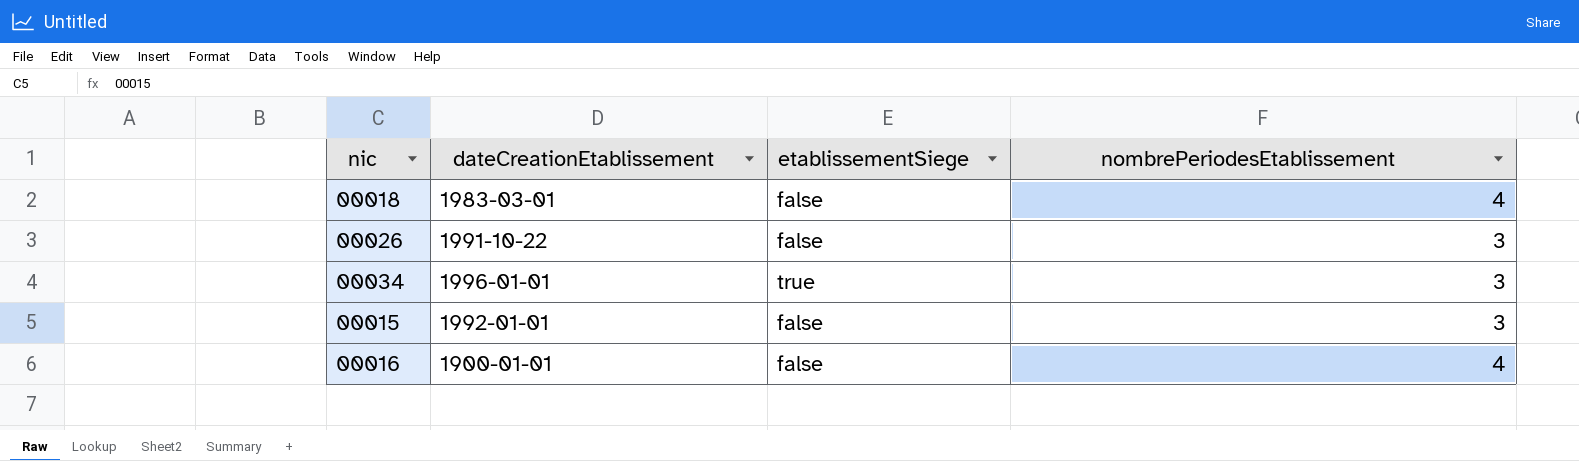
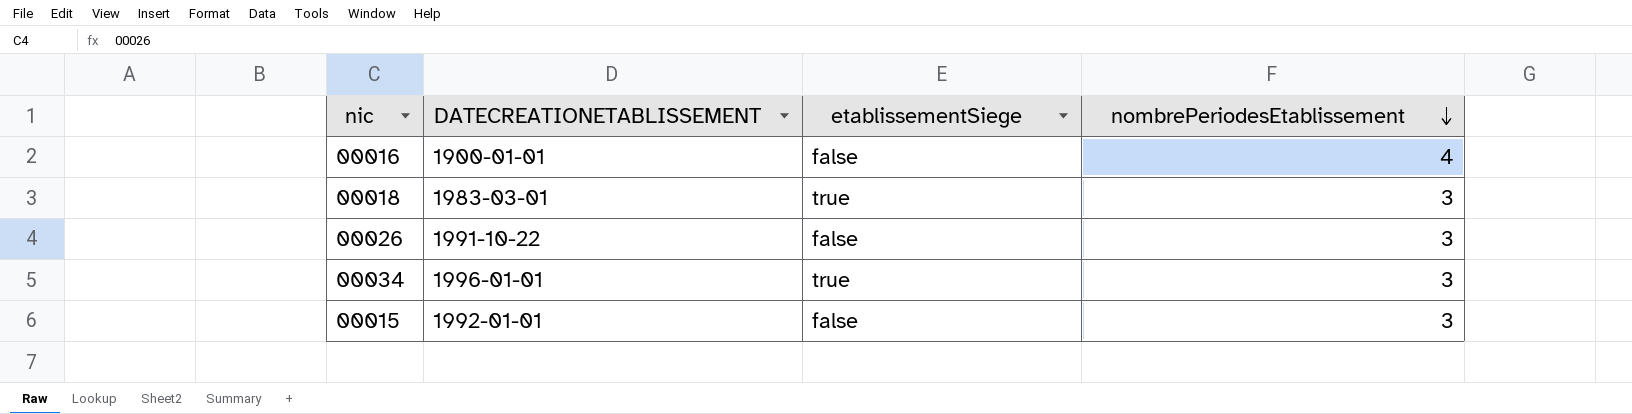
row order: none -> nombrePeriodesEtablissement descending
column name: dateCreationEtablissement -> DATECREATIONETABLISSEMENT
00018 | etablissementSiege: false -> true
00018 | nombrePeriodesEtablissement: 4 -> 3

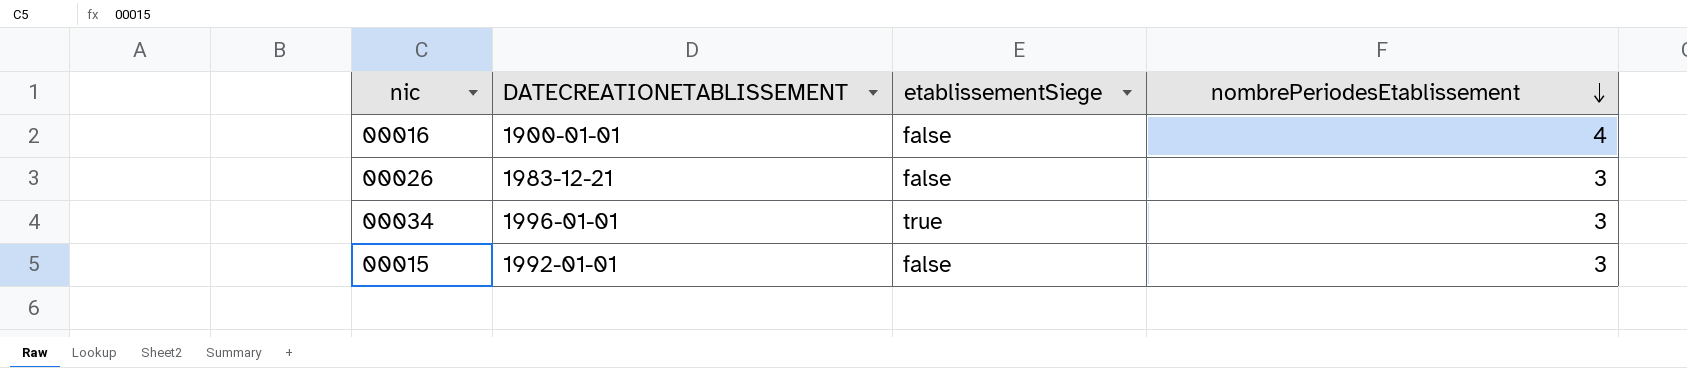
row 00018: 1983-03-01 | true | 3 -> none
00026 | DATECREATIONETABLISSEMENT: 1991-10-22 -> 1983-12-21

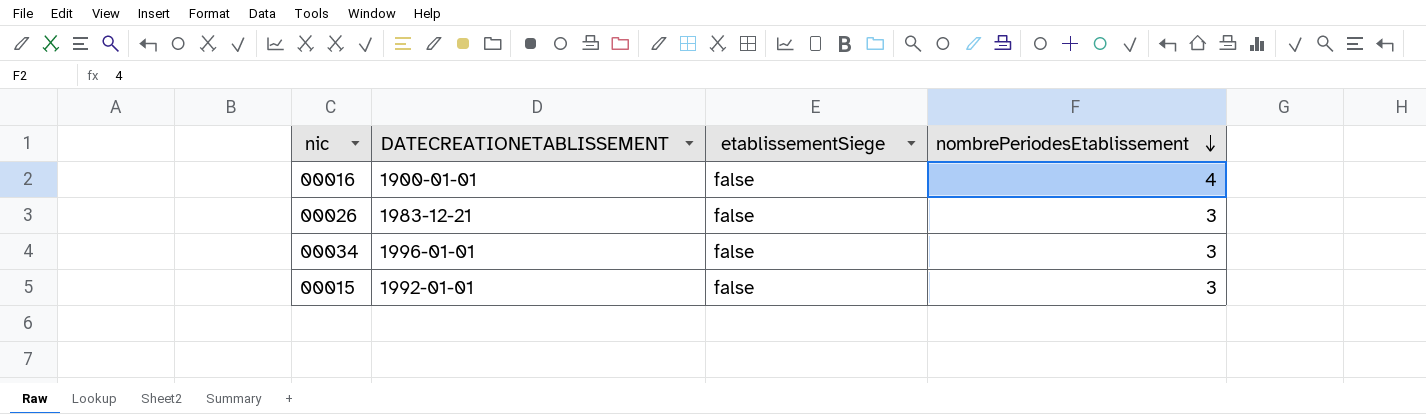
00034 | etablissementSiege: true -> false

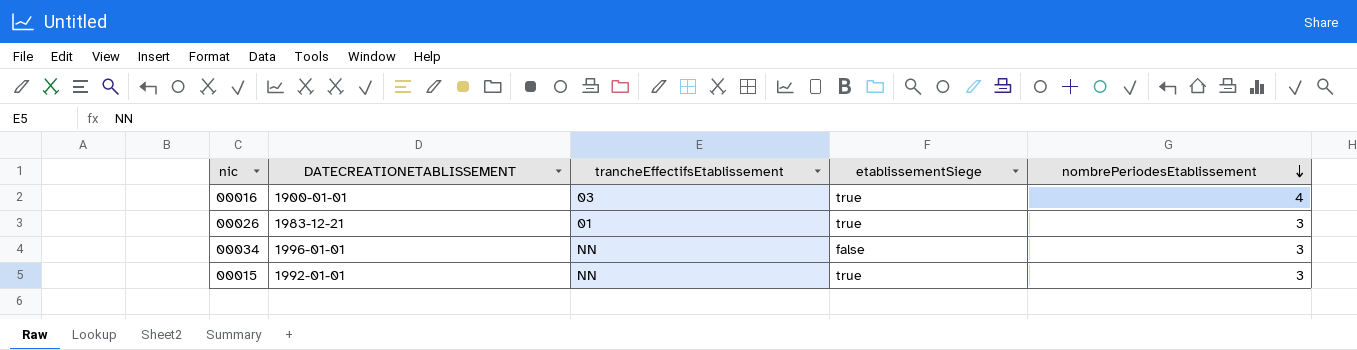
column trancheEffectifsEtablissement | position: none -> 3
00016 | etablissementSiege: false -> true
00026 | etablissementSiege: false -> true
00015 | etablissementSiege: false -> true

